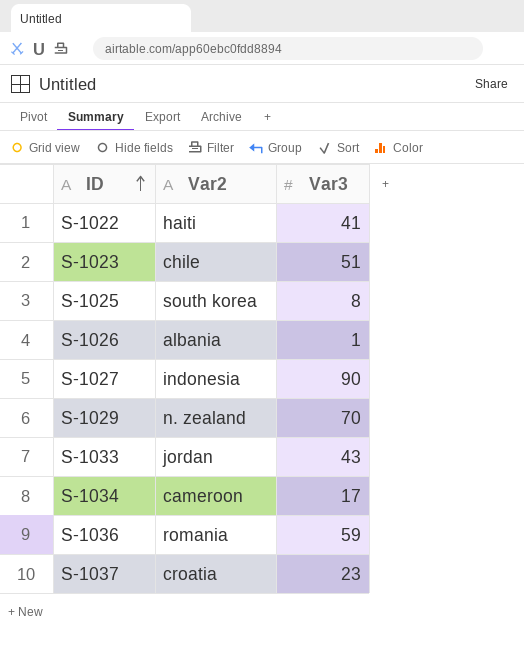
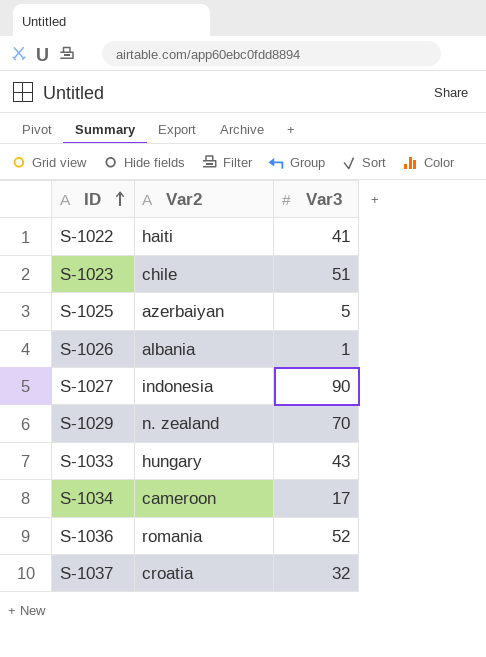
S-1025 | Var2: south korea -> azerbaiyan
S-1025 | Var3: 8 -> 5
S-1033 | Var2: jordan -> hungary
S-1036 | Var3: 59 -> 52
S-1037 | Var3: 23 -> 32

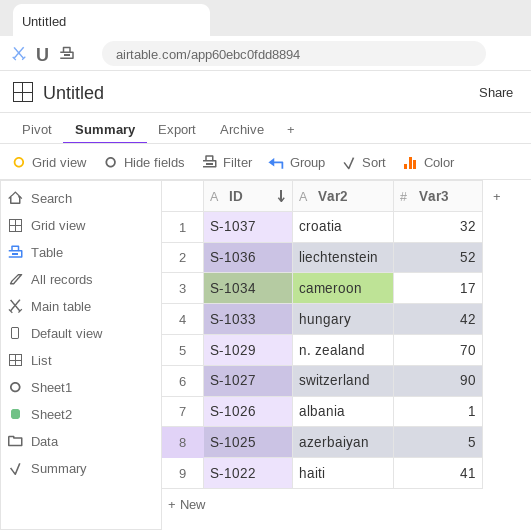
row order: ID ascending -> ID descending
row S-1023: chile | 51 -> none
S-1036 | Var2: romania -> liechtenstein
S-1033 | Var3: 43 -> 42
S-1027 | Var2: indonesia -> switzerland

